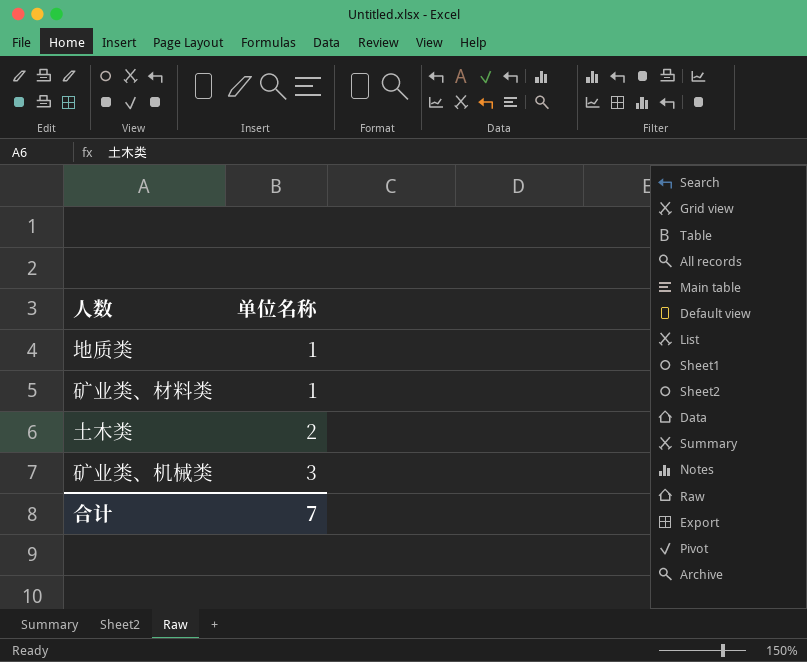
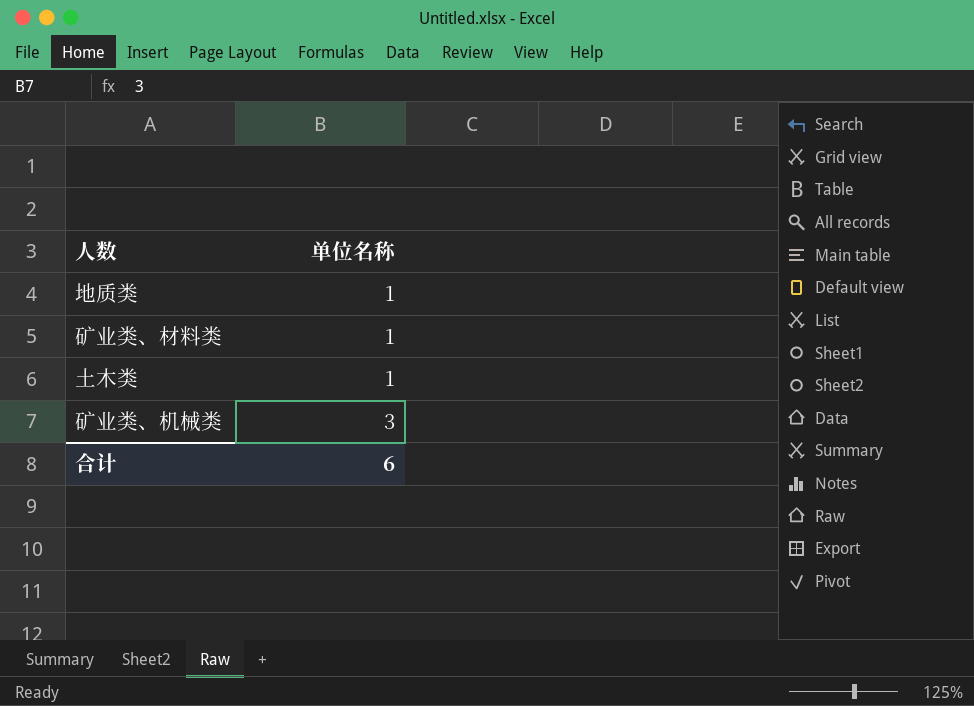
土木类 | 单位名称: 2 -> 1
合计 | 单位名称: 7 -> 6

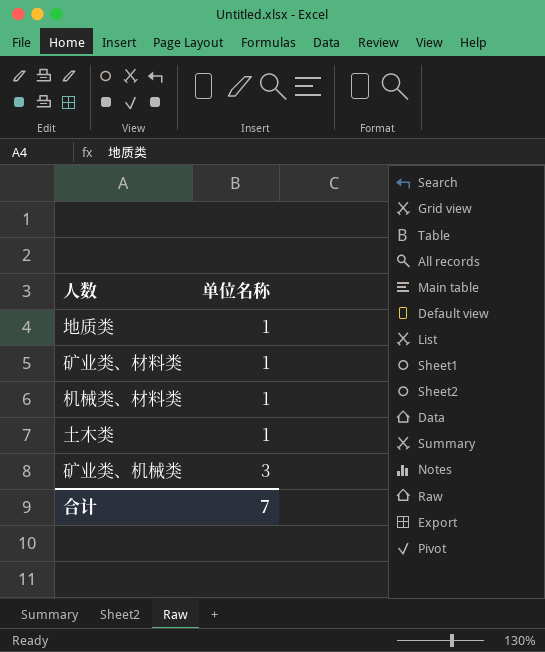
row 机械类、材料类: none -> 1
合计 | 单位名称: 6 -> 7

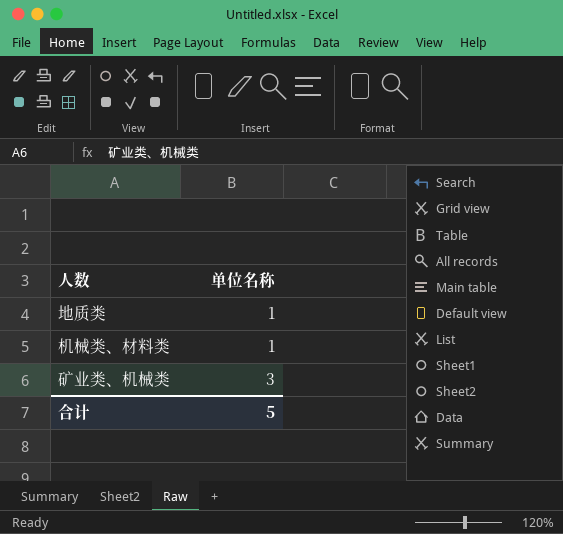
row 矿业类、材料类: 1 -> none
row 土木类: 1 -> none
合计 | 单位名称: 7 -> 5

